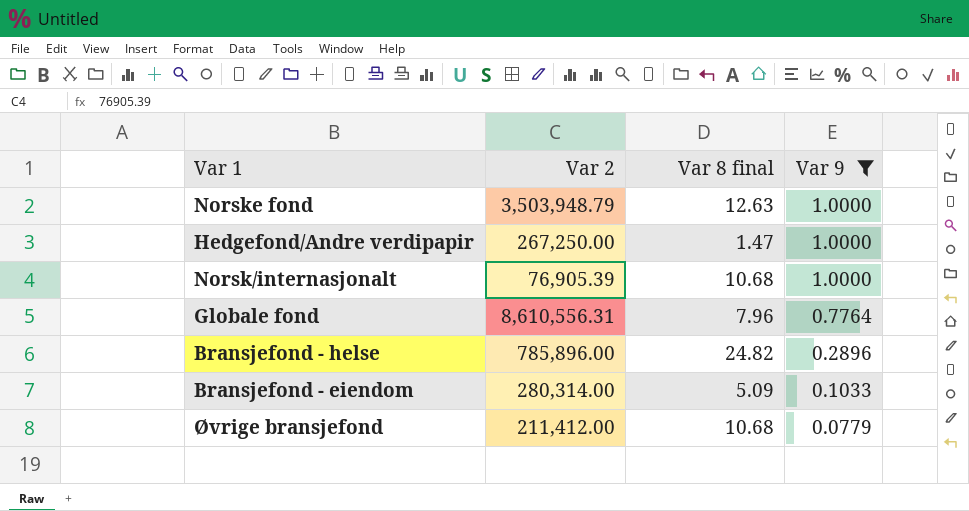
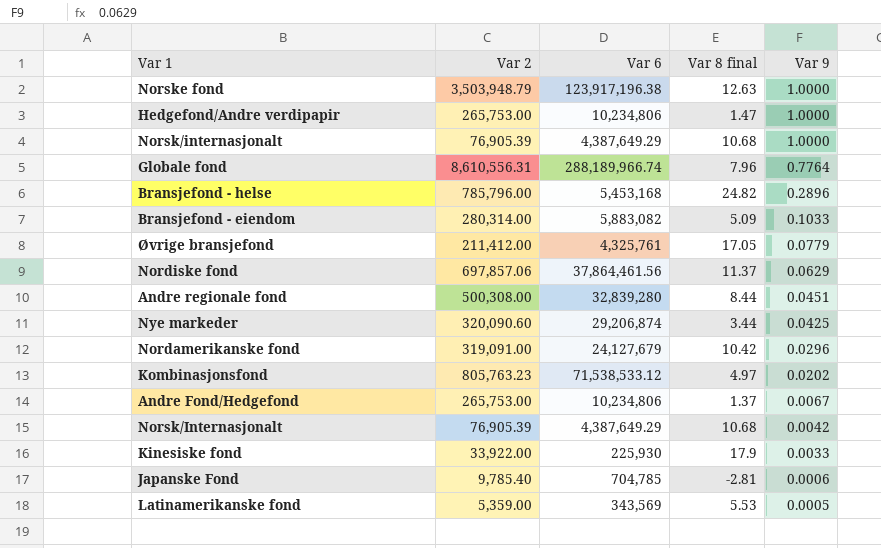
filter: Var 9 >= 0.0779 -> none
column Var 6 | position: none -> 3
Hedgefond/Andre verdipapir | Var 2: 267,250.00 -> 265,753.00
Bransjefond - helse | Var 2: 785,896.00 -> 785,796.00
Øvrige bransjefond | Var 8 final: 10.68 -> 17.05

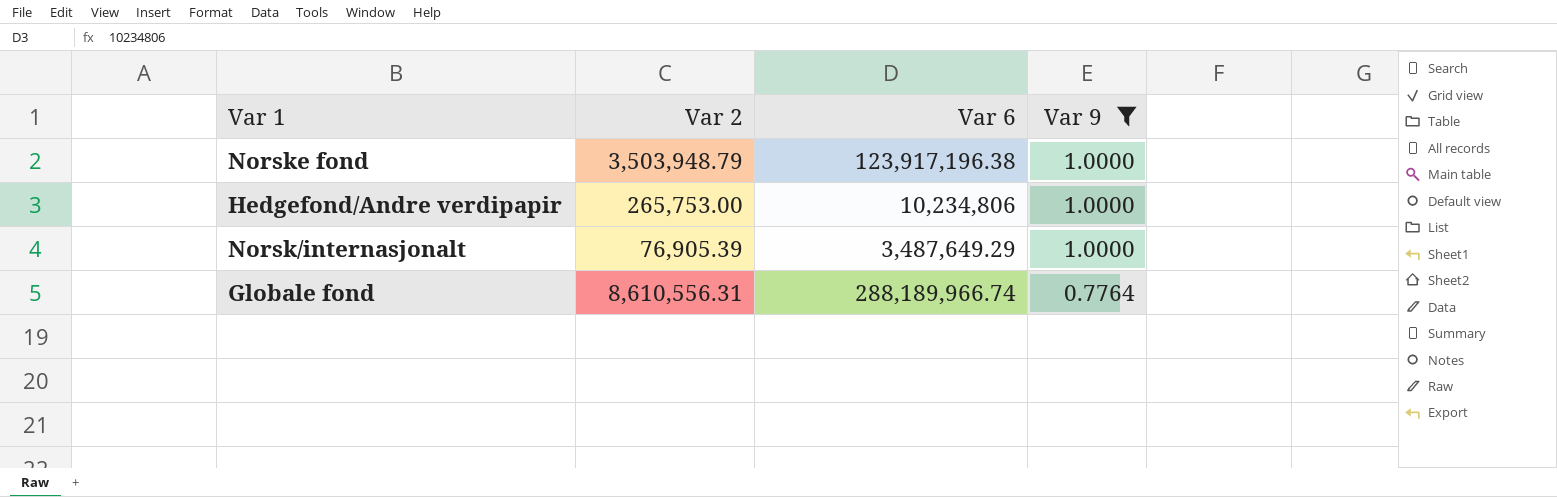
filter: none -> Var 9 >= 0.7764
column Var 8 final | position: 4 -> none
Norsk/internasjonalt | Var 6: 4,387,649.29 -> 3,487,649.29

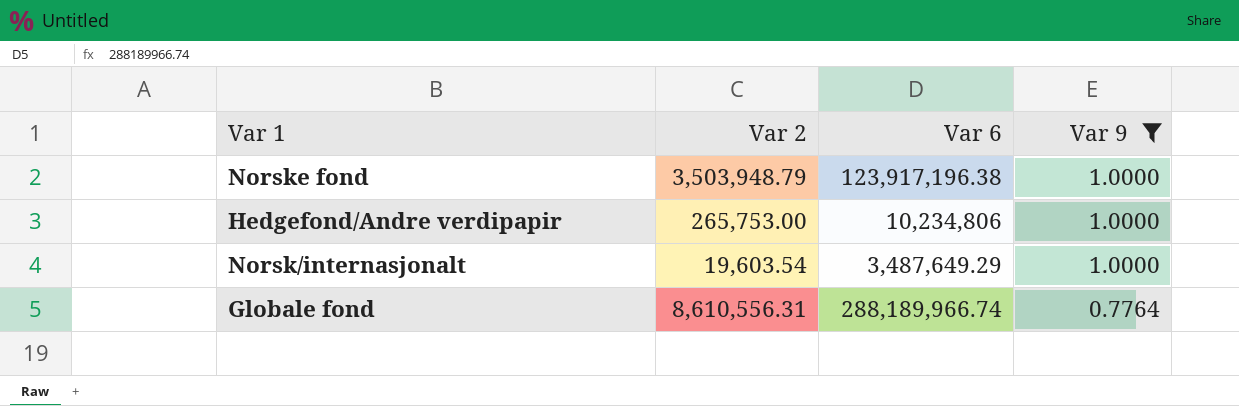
Norsk/internasjonalt | Var 2: 76,905.39 -> 19,603.54

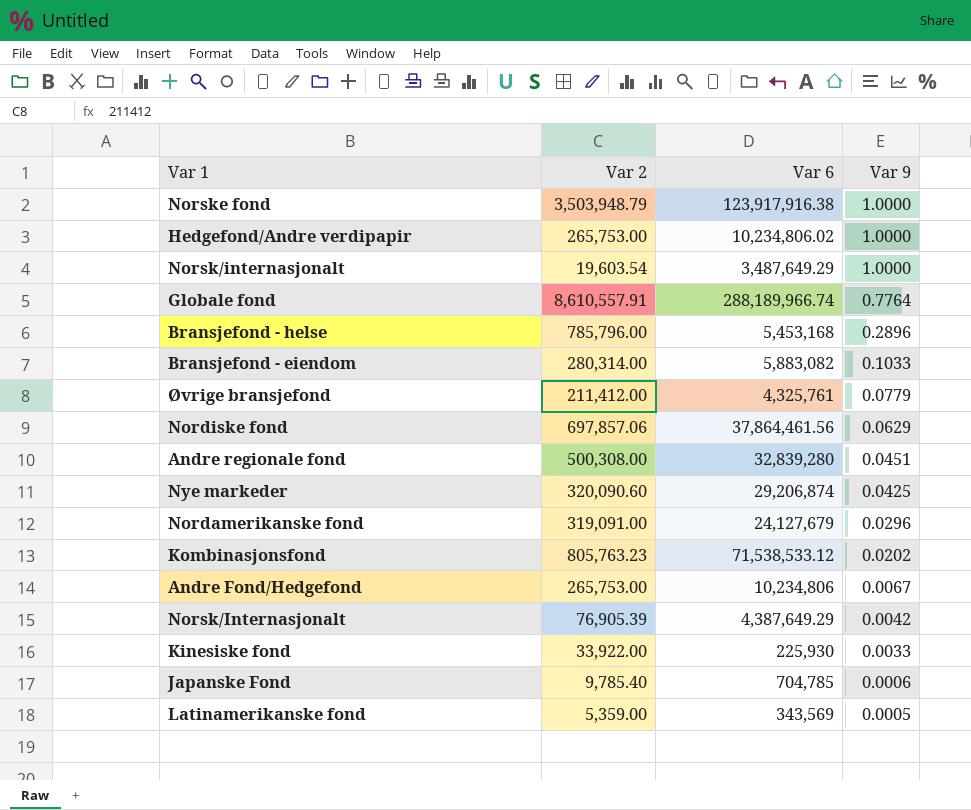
filter: Var 9 >= 0.7764 -> none
Norske fond | Var 6: 123,917,196.38 -> 123,917,916.38
Hedgefond/Andre verdipapir | Var 6: 10,234,806 -> 10,234,806.02
Globale fond | Var 2: 8,610,556.31 -> 8,610,557.91

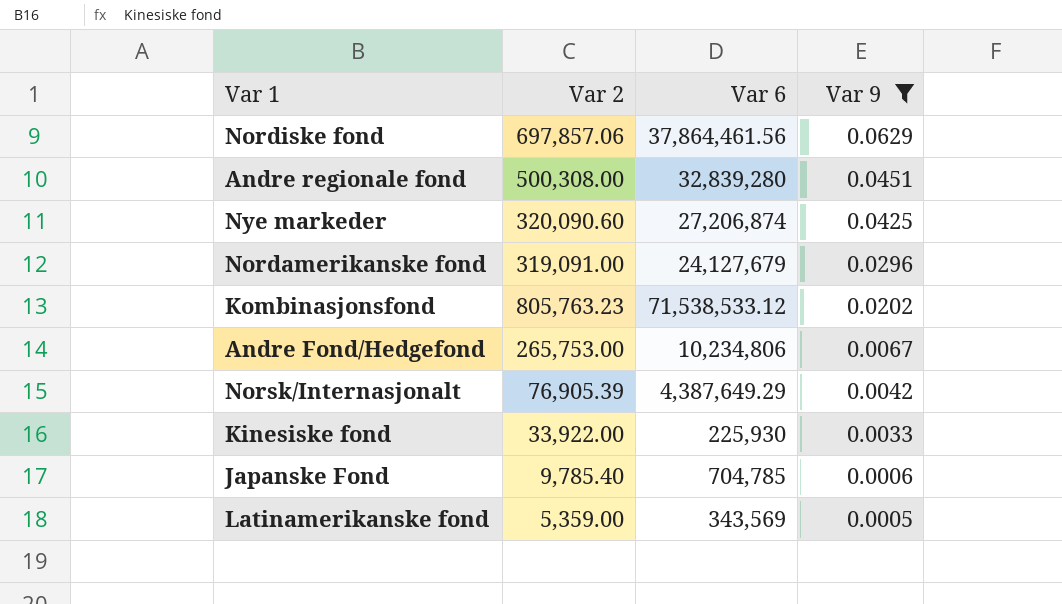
filter: none -> Var 9 <= 0.0629
Nye markeder | Var 6: 29,206,874 -> 27,206,874

